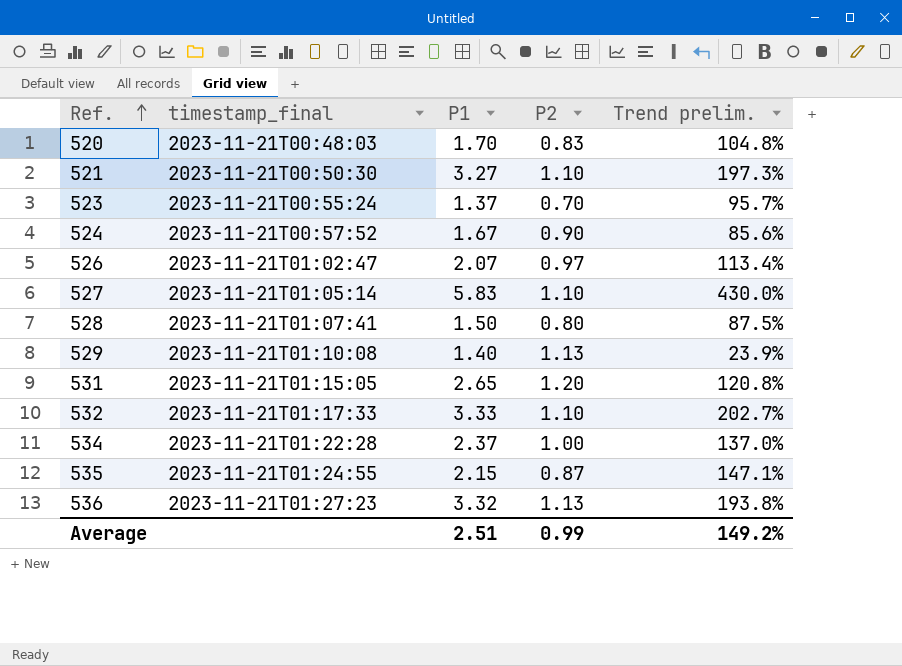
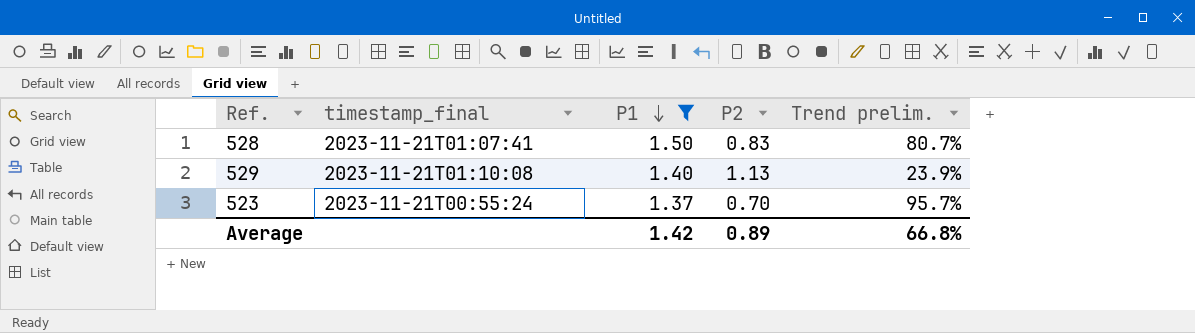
filter: none -> P1 <= 1.50
row order: Ref. ascending -> P1 descending
528 | P2: 0.80 -> 0.83
528 | Trend prelim.: 87.5% -> 80.7%
Average | P1: 2.51 -> 1.42
Average | P2: 0.99 -> 0.89
Average | Trend prelim.: 149.2% -> 66.8%

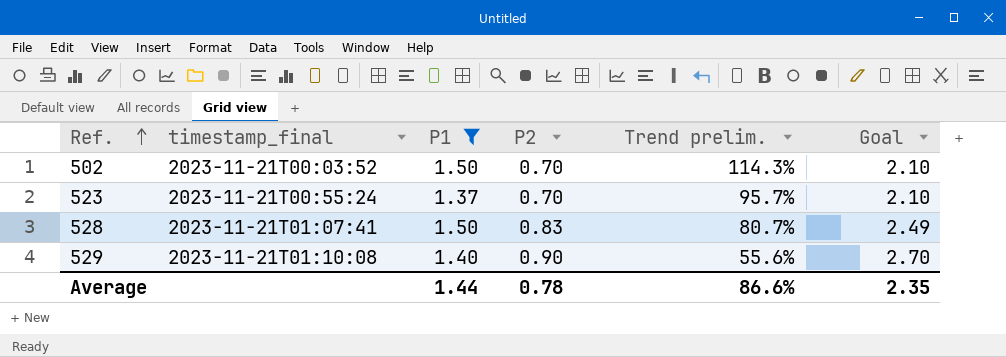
row order: P1 descending -> Ref. ascending
column Goal | formula: none -> [P2] * 3
row 502: none -> 2023-11-21T00:03:52 | 1.50 | 0.70 | 114.3% | 2.10
529 | P2: 1.13 -> 0.90
529 | Trend prelim.: 23.9% -> 55.6%
Average | P1: 1.42 -> 1.44
Average | P2: 0.89 -> 0.78
Average | Trend prelim.: 66.8% -> 86.6%

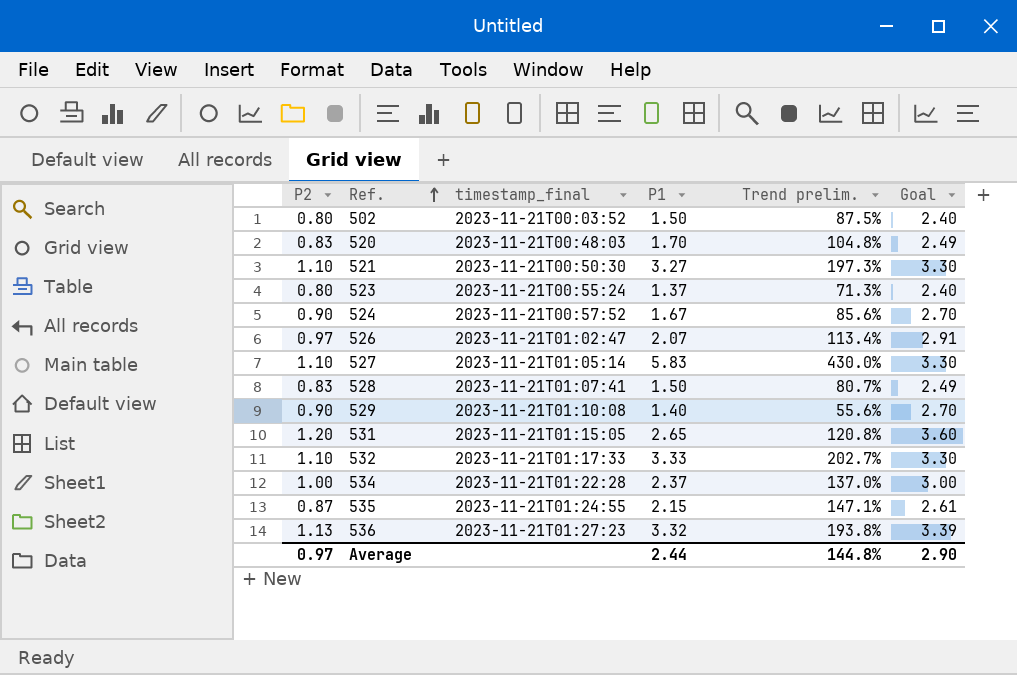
filter: P1 <= 1.50 -> none
column P2 | position: 4 -> 1
502 | P2: 0.70 -> 0.80
502 | Trend prelim.: 114.3% -> 87.5%
502 | Goal: 2.10 -> 2.40
523 | P2: 0.70 -> 0.80
523 | Trend prelim.: 95.7% -> 71.3%
523 | Goal: 2.10 -> 2.40
Average | P2: 0.78 -> 0.97
Average | P1: 1.44 -> 2.44
Average | Trend prelim.: 86.6% -> 144.8%
Average | Goal: 2.35 -> 2.90

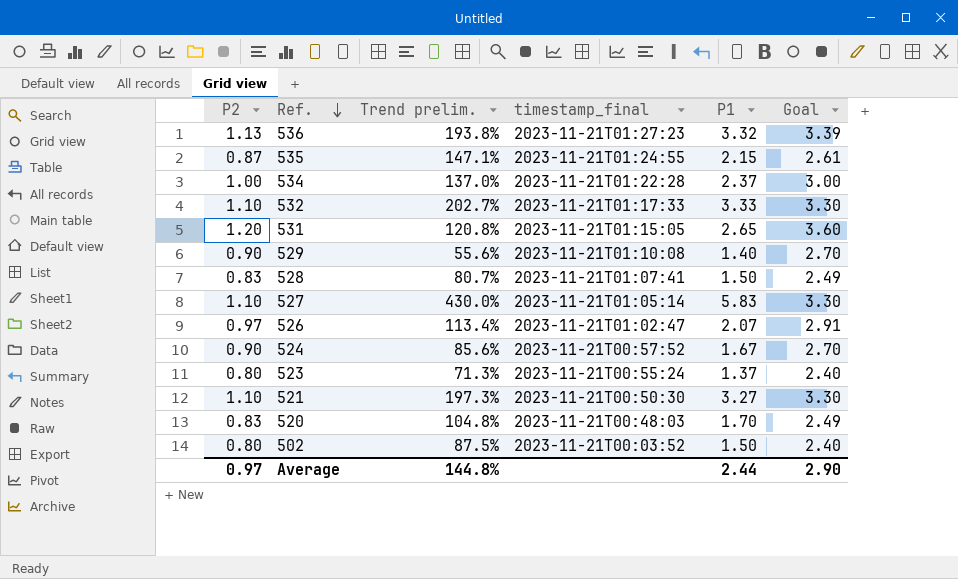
row order: Ref. ascending -> Ref. descending
column Trend prelim. | position: 5 -> 3

